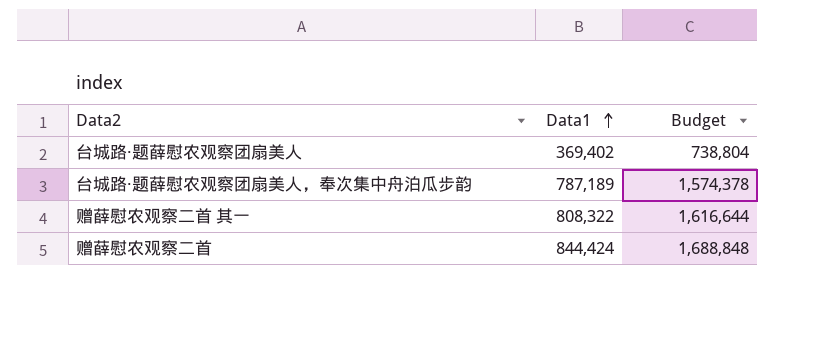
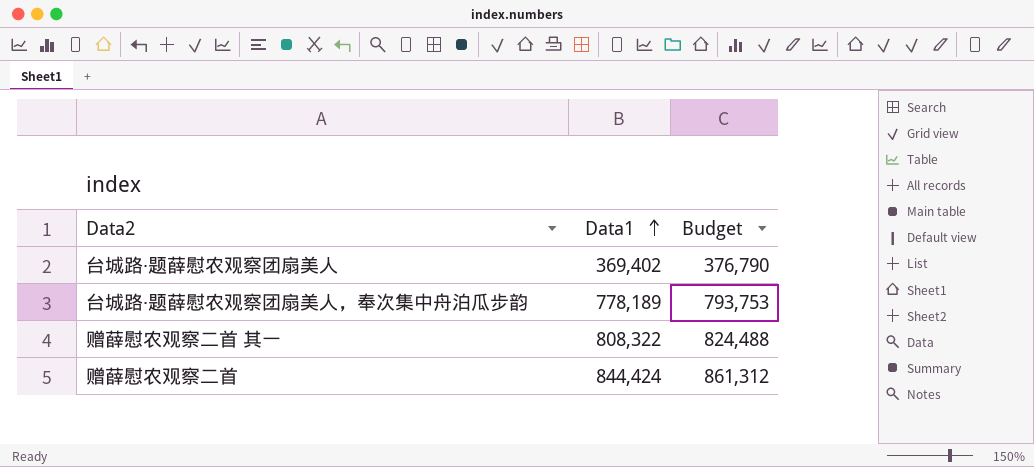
column Budget | formula: [Data1] * 2 -> [Data1] * 1.02
台城路·题薛慰农观察团扇美人，奉次集中舟泊瓜步韵 | Data1: 787,189 -> 778,189

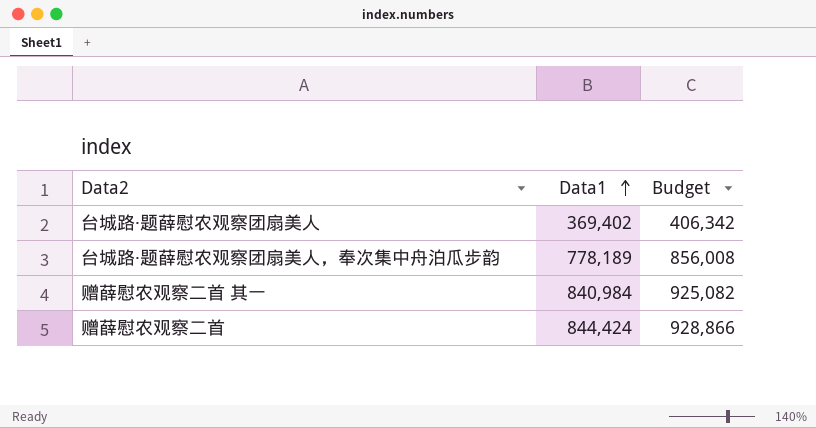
column Budget | formula: [Data1] * 1.02 -> [Data1] * 1.1
赠薛慰农观察二首 其一 | Data1: 808,322 -> 840,984

